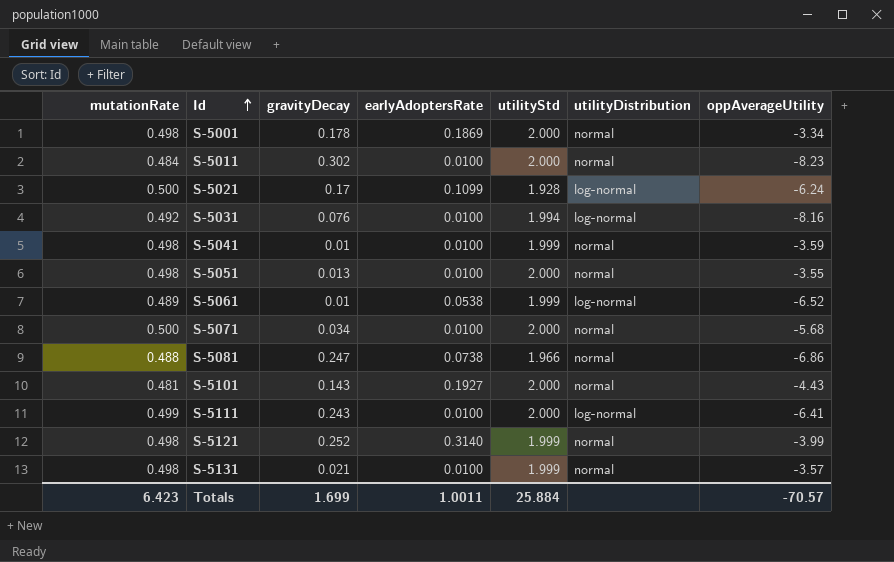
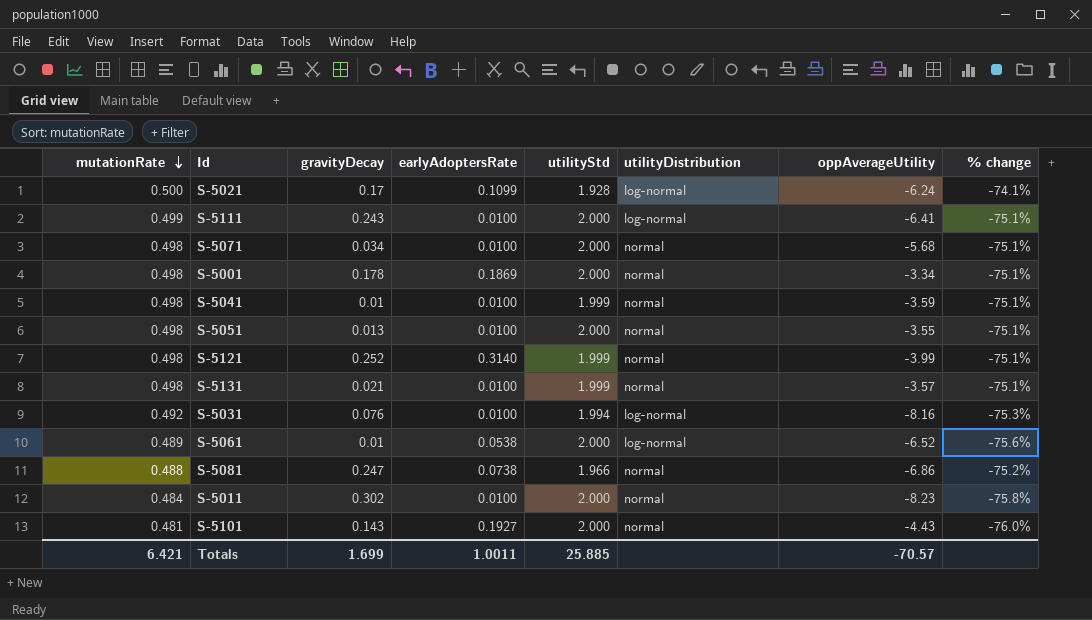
row order: Id ascending -> mutationRate descending
column % change | formula: none -> ([mutationRate] - [utilityStd]) / [utilityStd]
S-5071 | mutationRate: 0.500 -> 0.498
S-5061 | utilityStd: 1.999 -> 2.000
Totals | mutationRate: 6.423 -> 6.421
Totals | utilityStd: 25.884 -> 25.885

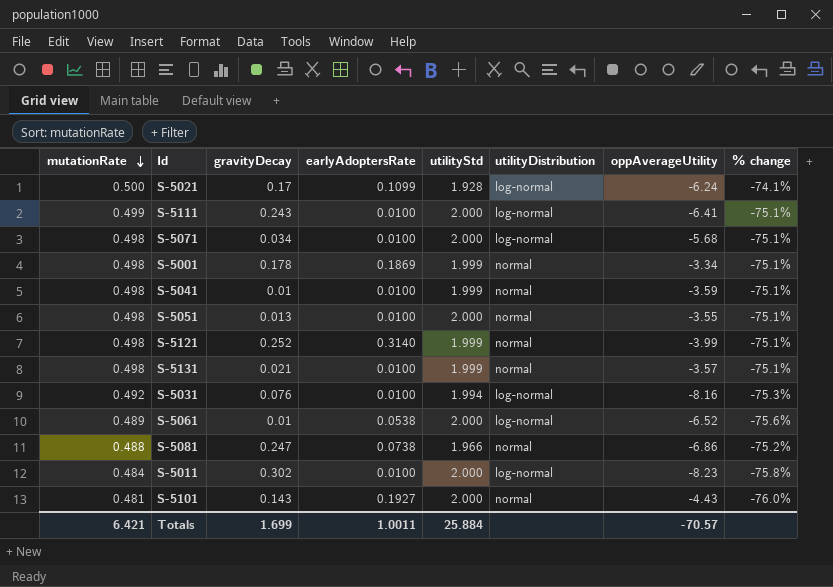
S-5071 | utilityDistribution: normal -> log-normal
S-5001 | utilityStd: 2.000 -> 1.999
S-5011 | utilityDistribution: normal -> log-normal
Totals | utilityStd: 25.885 -> 25.884

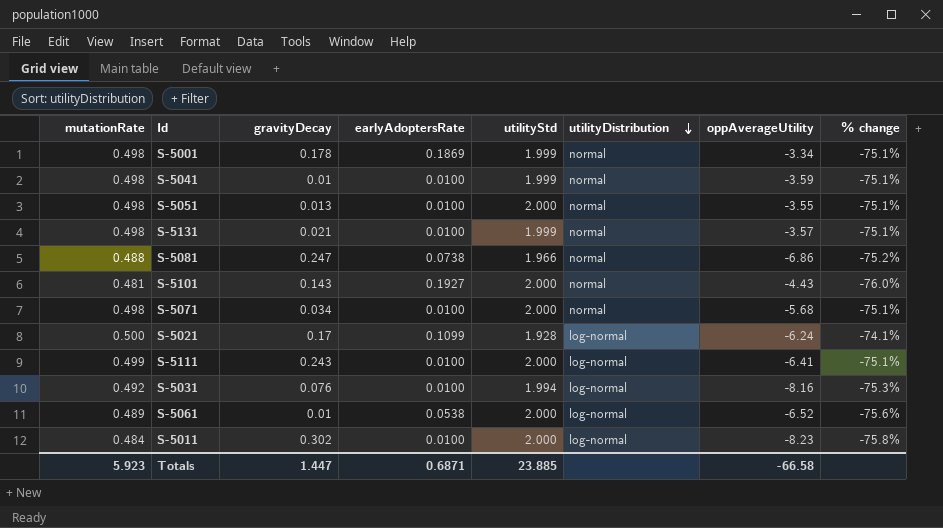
row order: mutationRate descending -> utilityDistribution descending
row S-5121: 0.498 | 0.252 | 0.3140 | 1.999 | normal | -3.99 | -75.1% -> none
S-5071 | utilityDistribution: log-normal -> normal
Totals | mutationRate: 6.421 -> 5.923
Totals | gravityDecay: 1.699 -> 1.447
Totals | earlyAdoptersRate: 1.0011 -> 0.6871
Totals | utilityStd: 25.884 -> 23.885
Totals | oppAverageUtility: -70.57 -> -66.58

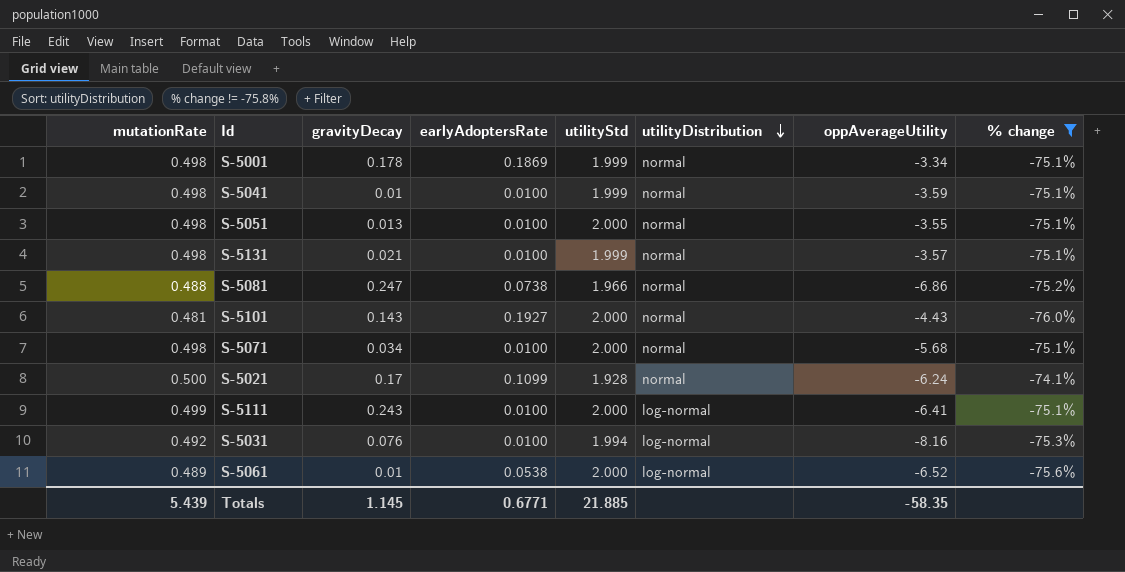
filter: none -> % change != -75.8%
S-5021 | utilityDistribution: log-normal -> normal
Totals | mutationRate: 5.923 -> 5.439
Totals | gravityDecay: 1.447 -> 1.145
Totals | earlyAdoptersRate: 0.6871 -> 0.6771
Totals | utilityStd: 23.885 -> 21.885
Totals | oppAverageUtility: -66.58 -> -58.35

